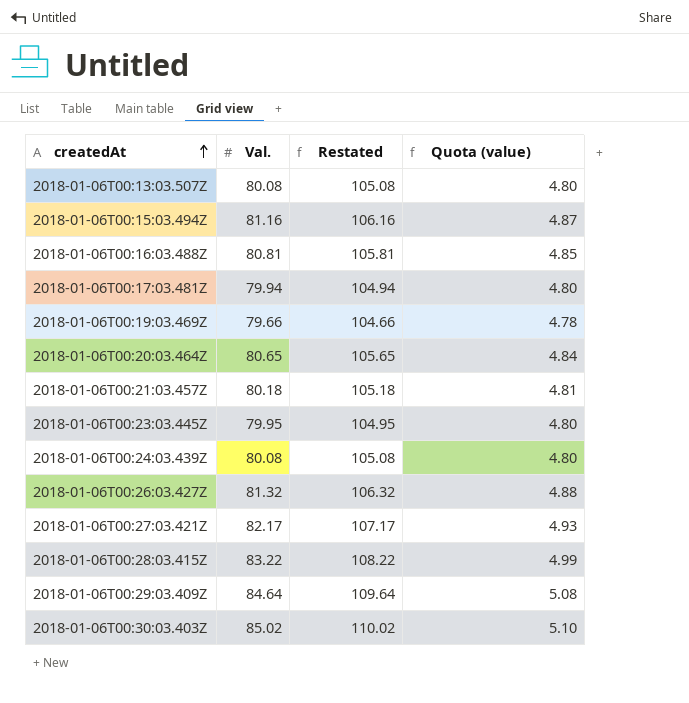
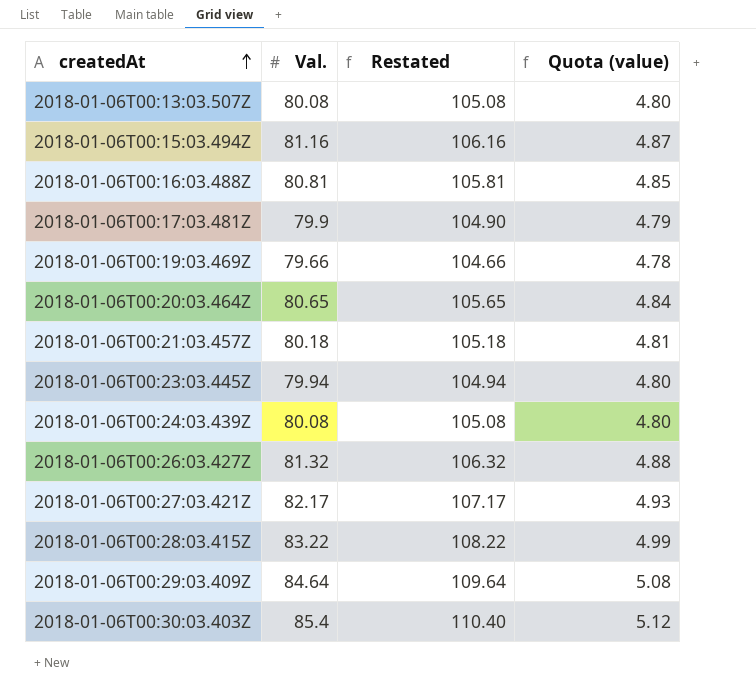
2018-01-06T00:17:03.481Z | Val.: 79.94 -> 79.9
2018-01-06T00:17:03.481Z | Restated: 104.94 -> 104.90
2018-01-06T00:17:03.481Z | Quota (value): 4.80 -> 4.79
2018-01-06T00:23:03.445Z | Val.: 79.95 -> 79.94
2018-01-06T00:23:03.445Z | Restated: 104.95 -> 104.94
2018-01-06T00:30:03.403Z | Val.: 85.02 -> 85.4
2018-01-06T00:30:03.403Z | Restated: 110.02 -> 110.40
2018-01-06T00:30:03.403Z | Quota (value): 5.10 -> 5.12

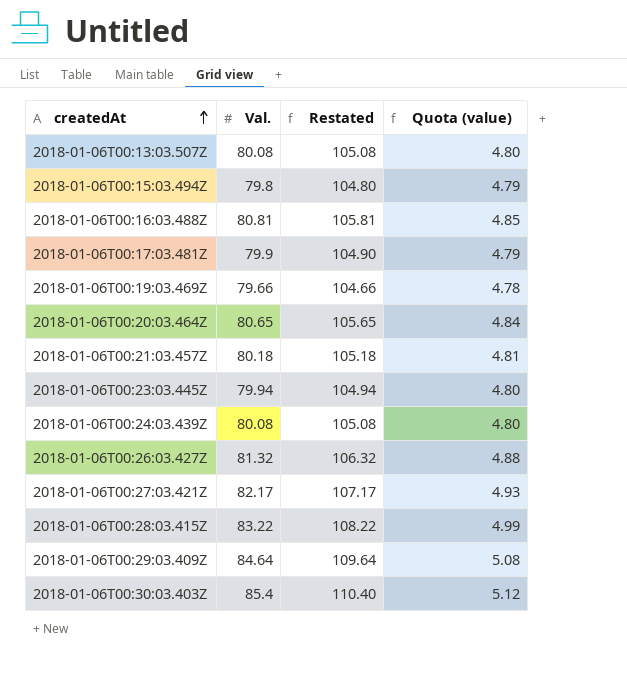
2018-01-06T00:15:03.494Z | Val.: 81.16 -> 79.8
2018-01-06T00:15:03.494Z | Restated: 106.16 -> 104.80
2018-01-06T00:15:03.494Z | Quota (value): 4.87 -> 4.79

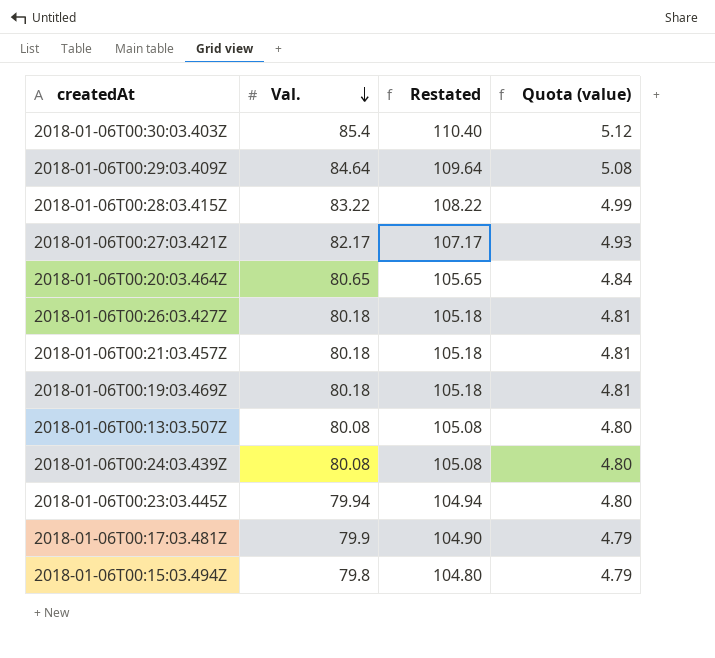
row order: createdAt ascending -> Val. descending
row 2018-01-06T00:16:03.488Z: 80.81 | 105.81 | 4.85 -> none
2018-01-06T00:26:03.427Z | Val.: 81.32 -> 80.18
2018-01-06T00:26:03.427Z | Restated: 106.32 -> 105.18
2018-01-06T00:26:03.427Z | Quota (value): 4.88 -> 4.81
2018-01-06T00:19:03.469Z | Val.: 79.66 -> 80.18
2018-01-06T00:19:03.469Z | Restated: 104.66 -> 105.18
2018-01-06T00:19:03.469Z | Quota (value): 4.78 -> 4.81

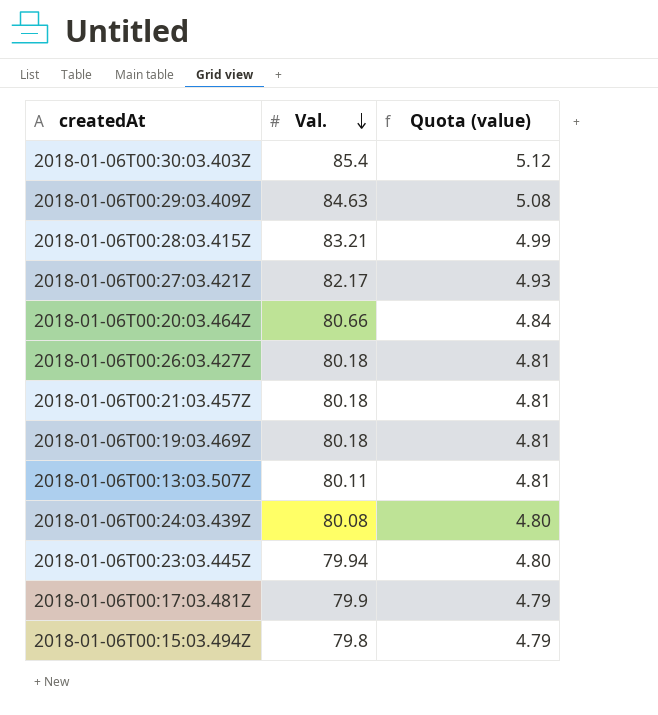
column Restated | formula: [Val.] + 25 -> none
2018-01-06T00:29:03.409Z | Val.: 84.64 -> 84.63
2018-01-06T00:28:03.415Z | Val.: 83.22 -> 83.21
2018-01-06T00:20:03.464Z | Val.: 80.65 -> 80.66
2018-01-06T00:13:03.507Z | Val.: 80.08 -> 80.11
2018-01-06T00:13:03.507Z | Quota (value): 4.80 -> 4.81

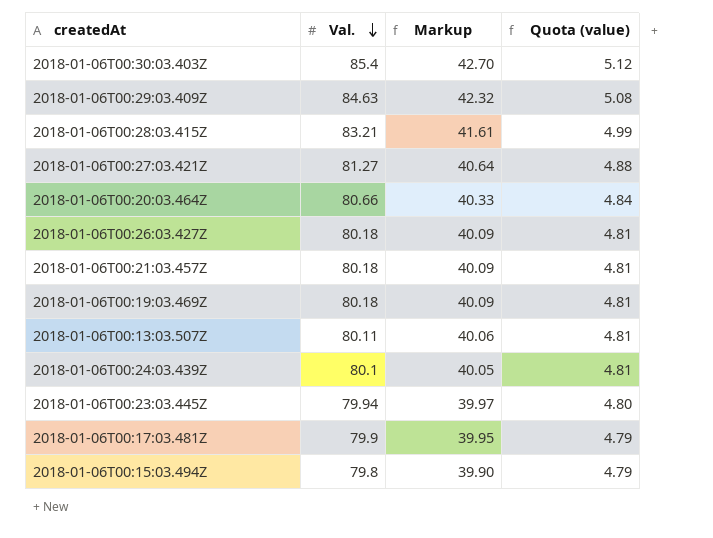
column Markup | formula: none -> [Val.] * 0.5
2018-01-06T00:27:03.421Z | Val.: 82.17 -> 81.27
2018-01-06T00:27:03.421Z | Quota (value): 4.93 -> 4.88
2018-01-06T00:24:03.439Z | Val.: 80.08 -> 80.1
2018-01-06T00:24:03.439Z | Quota (value): 4.80 -> 4.81

